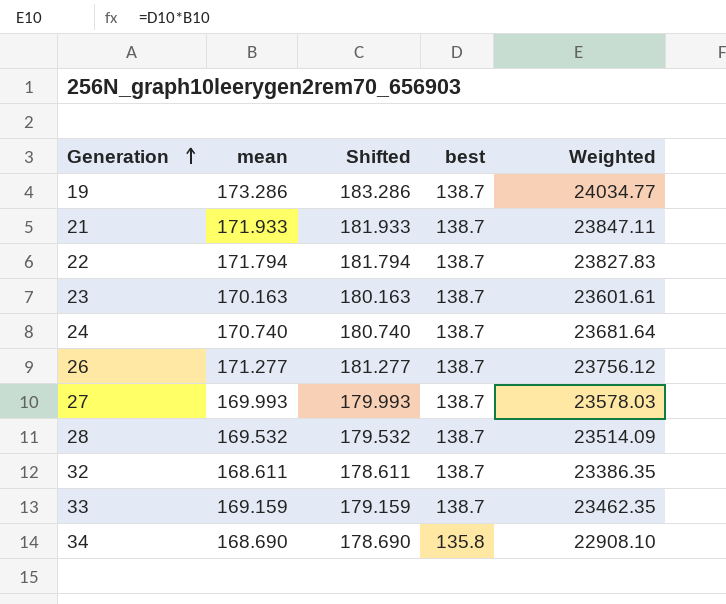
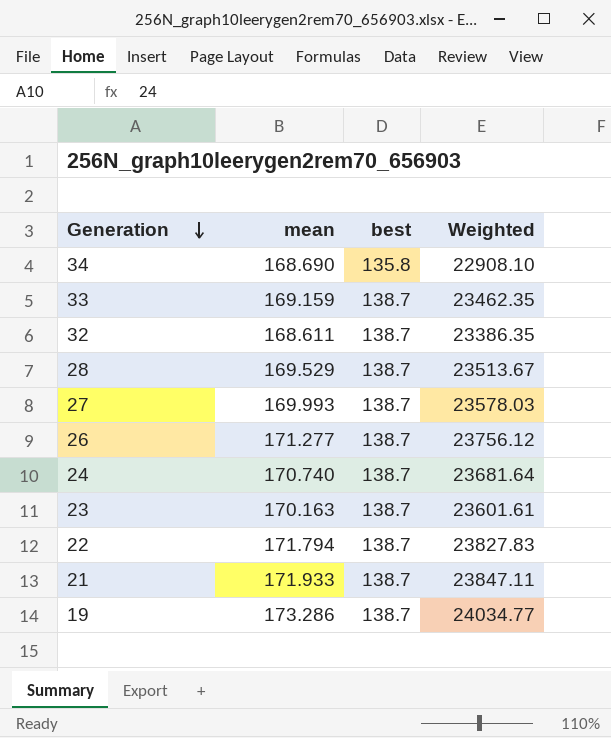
row order: Generation ascending -> Generation descending
column Shifted | formula: [mean] + 10 -> none
28 | mean: 169.532 -> 169.529
28 | Weighted: 23514.09 -> 23513.67

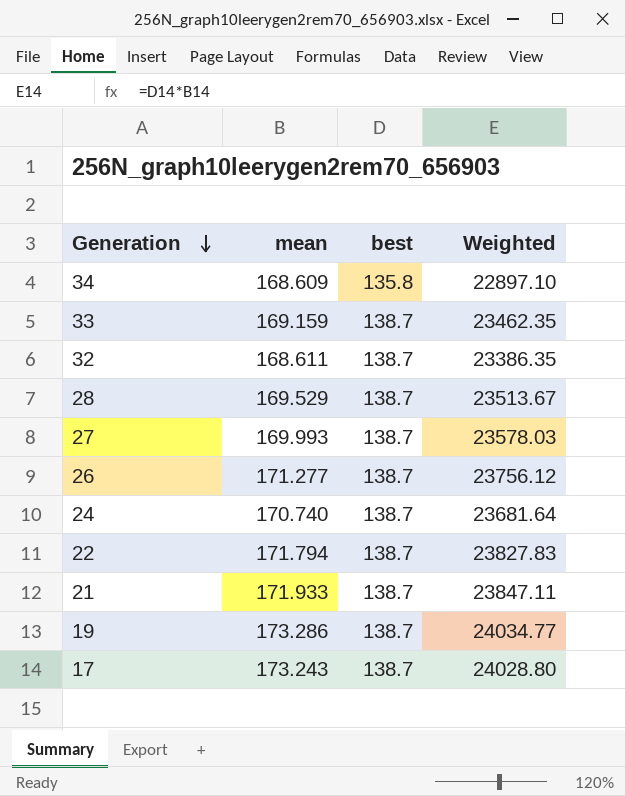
row 23: 170.163 | 138.7 | 23601.61 -> none
34 | mean: 168.690 -> 168.609
34 | Weighted: 22908.10 -> 22897.10
row 17: none -> 173.243 | 138.7 | 24028.80

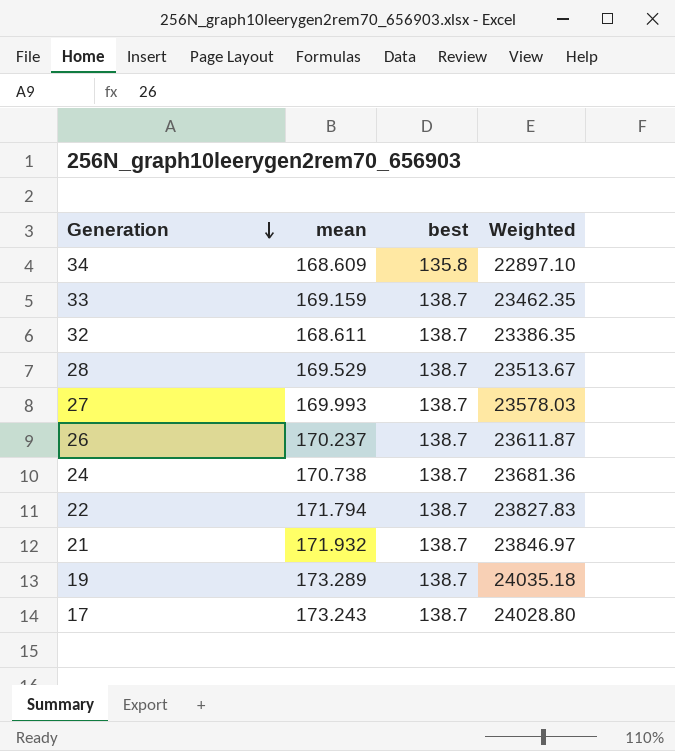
26 | mean: 171.277 -> 170.237
26 | Weighted: 23756.12 -> 23611.87
24 | mean: 170.740 -> 170.738
24 | Weighted: 23681.64 -> 23681.36
21 | mean: 171.933 -> 171.932
21 | Weighted: 23847.11 -> 23846.97
19 | mean: 173.286 -> 173.289
19 | Weighted: 24034.77 -> 24035.18

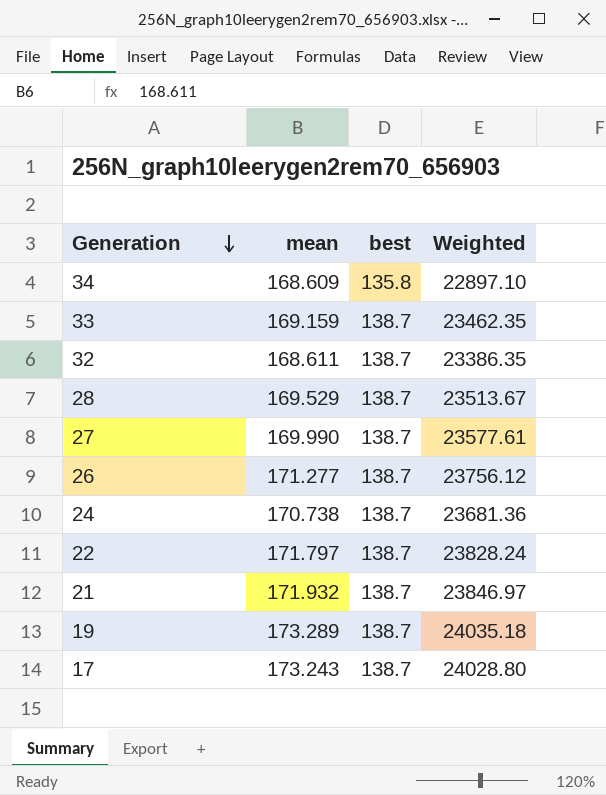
27 | mean: 169.993 -> 169.990
27 | Weighted: 23578.03 -> 23577.61
26 | mean: 170.237 -> 171.277
26 | Weighted: 23611.87 -> 23756.12
22 | mean: 171.794 -> 171.797
22 | Weighted: 23827.83 -> 23828.24

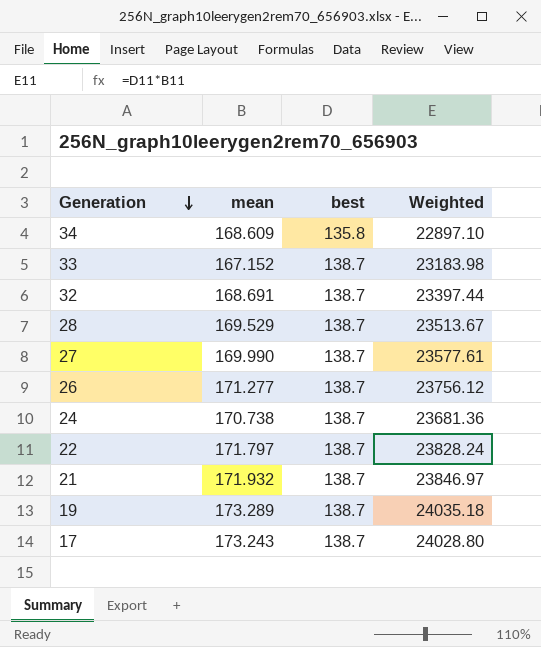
33 | mean: 169.159 -> 167.152
33 | Weighted: 23462.35 -> 23183.98
32 | mean: 168.611 -> 168.691
32 | Weighted: 23386.35 -> 23397.44

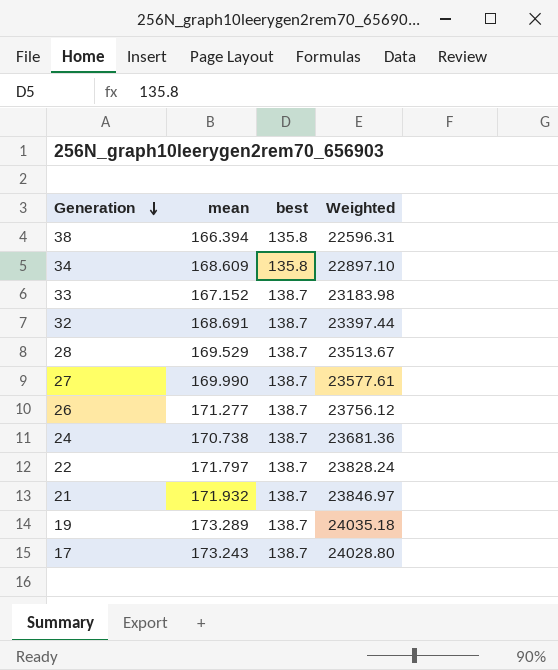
row 38: none -> 166.394 | 135.8 | 22596.31

